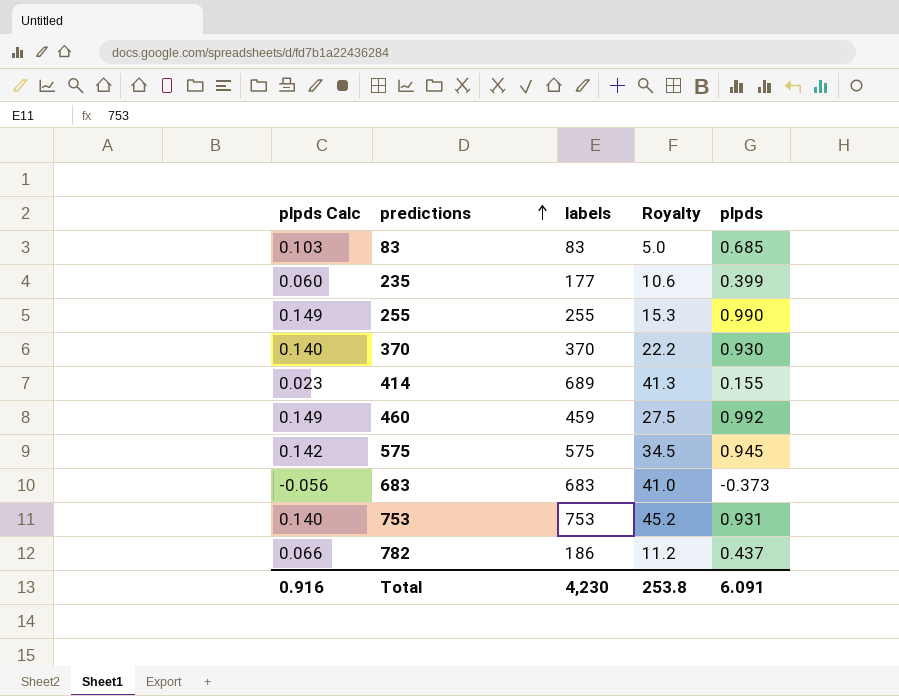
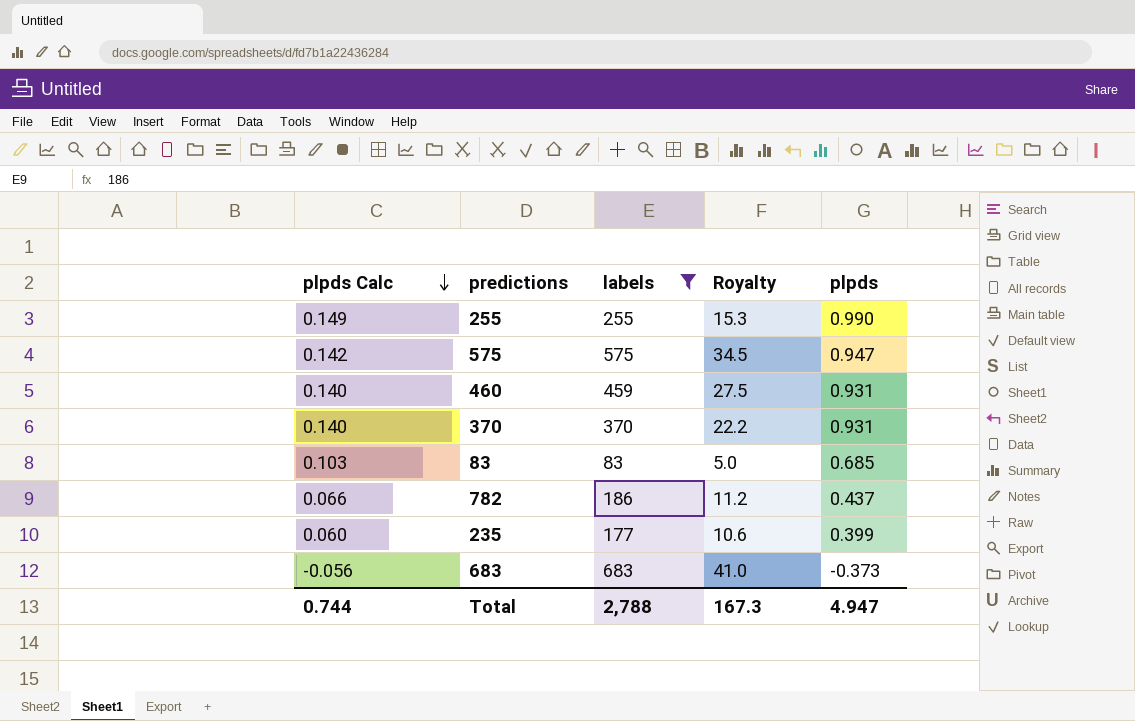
filter: none -> labels <= 683
row order: predictions ascending -> plpds Calc descending
575 | plpds: 0.945 -> 0.947
460 | plpds Calc: 0.149 -> 0.140
460 | plpds: 0.992 -> 0.931
370 | plpds: 0.930 -> 0.931
Total | plpds Calc: 0.916 -> 0.744
Total | labels: 4,230 -> 2,788
Total | Royalty: 253.8 -> 167.3
Total | plpds: 6.091 -> 4.947

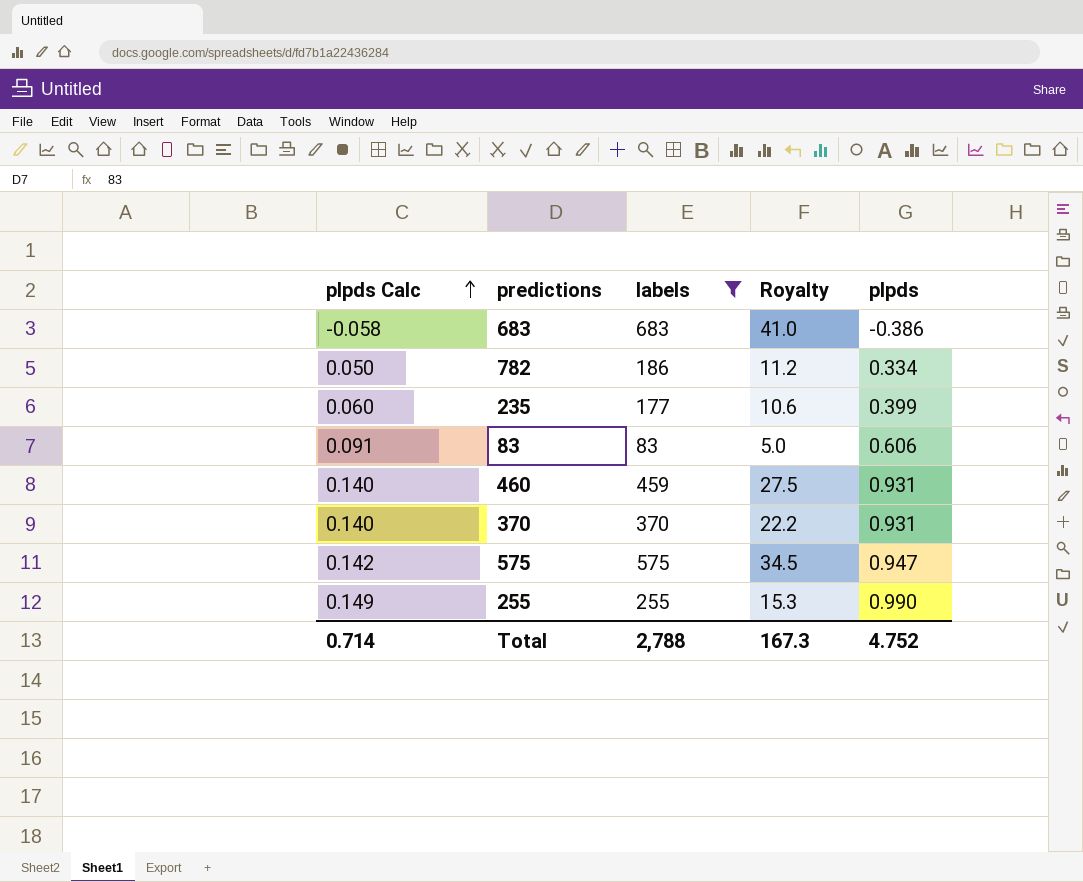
row order: plpds Calc descending -> plpds Calc ascending
683 | plpds Calc: -0.056 -> -0.058
683 | plpds: -0.373 -> -0.386
782 | plpds Calc: 0.066 -> 0.050
782 | plpds: 0.437 -> 0.334
83 | plpds Calc: 0.103 -> 0.091
83 | plpds: 0.685 -> 0.606
Total | plpds Calc: 0.744 -> 0.714
Total | plpds: 4.947 -> 4.752

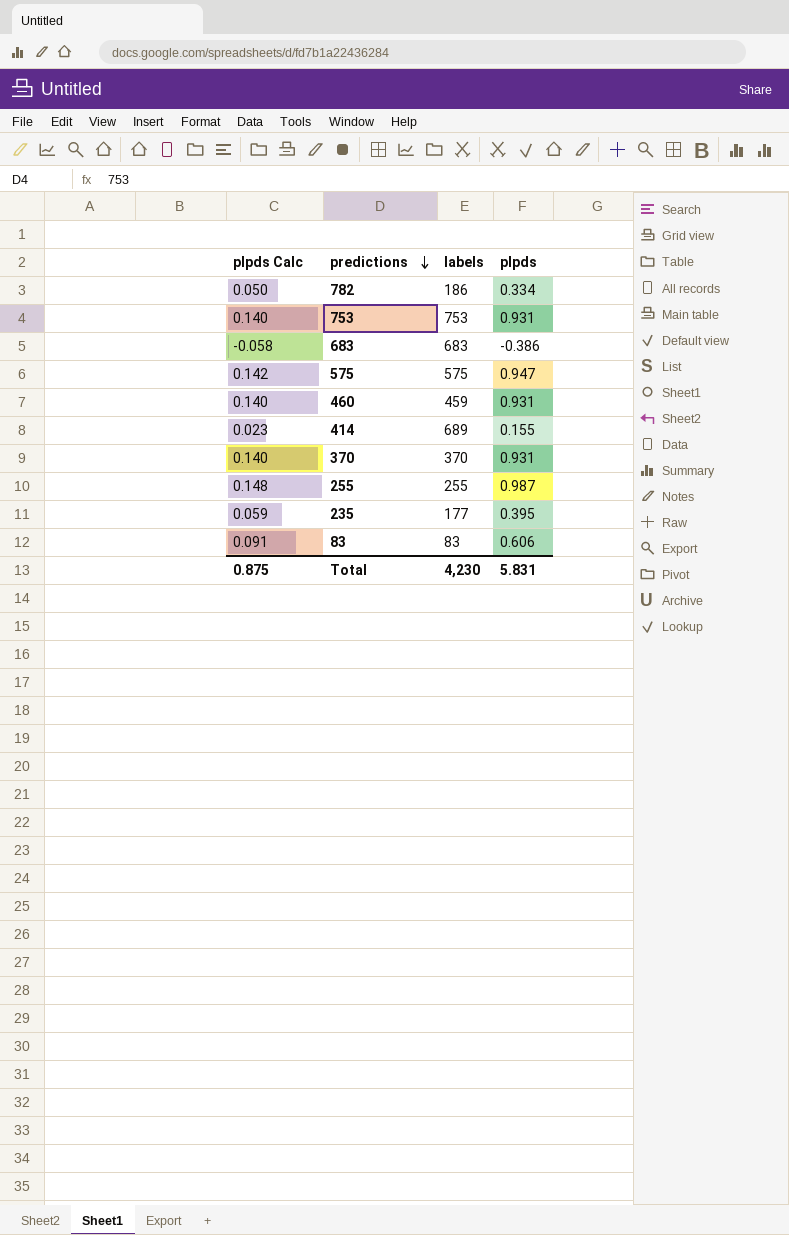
filter: labels <= 683 -> none
row order: plpds Calc ascending -> predictions descending
column Royalty | formula: [labels] * 0.06 -> none
255 | plpds Calc: 0.149 -> 0.148
255 | plpds: 0.990 -> 0.987
235 | plpds Calc: 0.060 -> 0.059
235 | plpds: 0.399 -> 0.395
Total | plpds Calc: 0.714 -> 0.875
Total | labels: 2,788 -> 4,230
Total | plpds: 4.752 -> 5.831

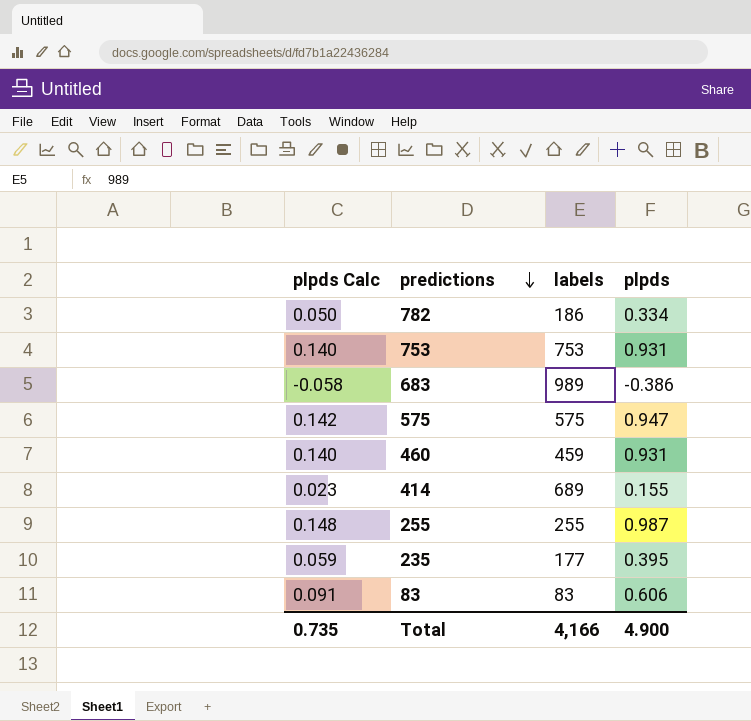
row 370: 0.140 | 370 | 0.931 -> none
683 | labels: 683 -> 989
Total | plpds Calc: 0.875 -> 0.735
Total | labels: 4,230 -> 4,166
Total | plpds: 5.831 -> 4.900

